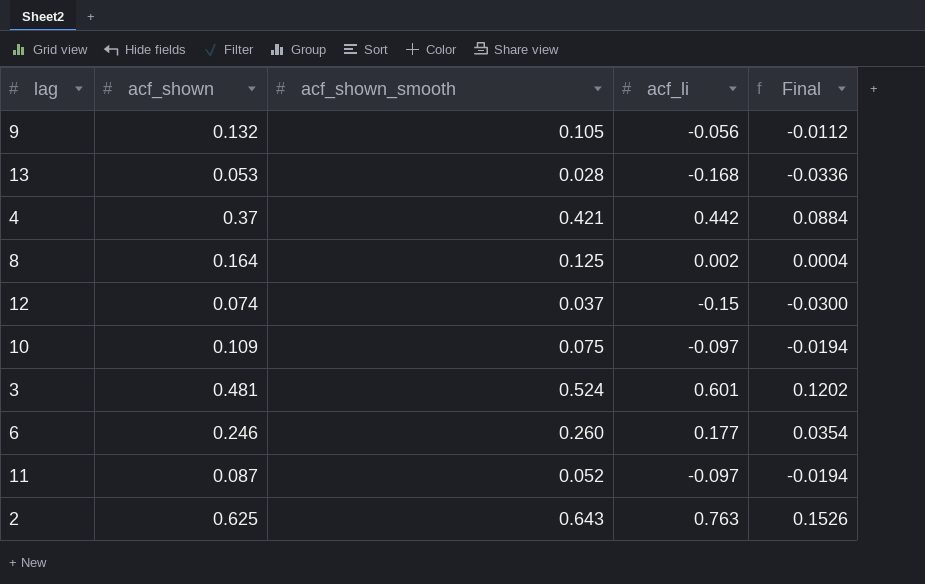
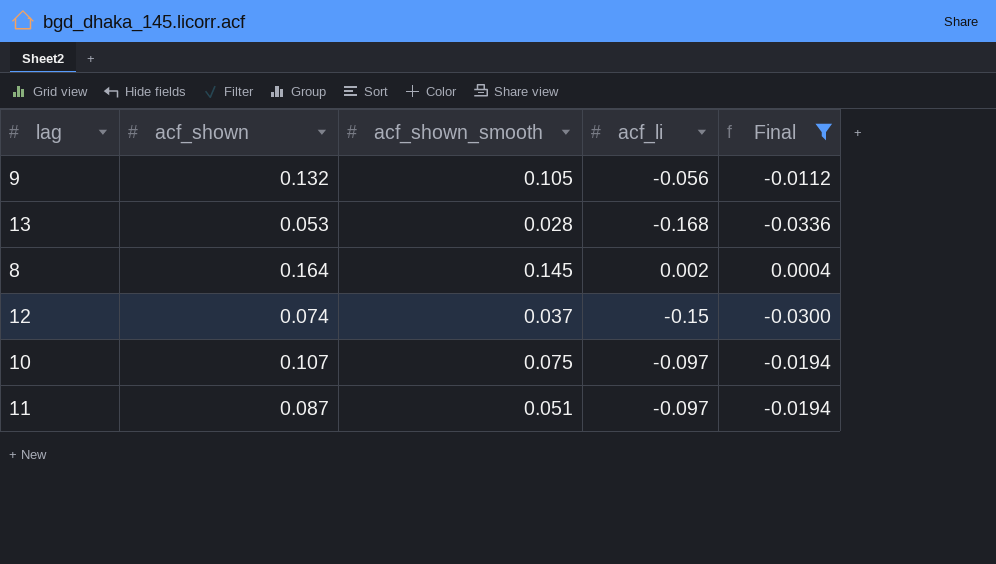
filter: none -> Final <= 0.0004
8 | acf_shown_smooth: 0.125 -> 0.145
10 | acf_shown: 0.109 -> 0.107
11 | acf_shown_smooth: 0.052 -> 0.051

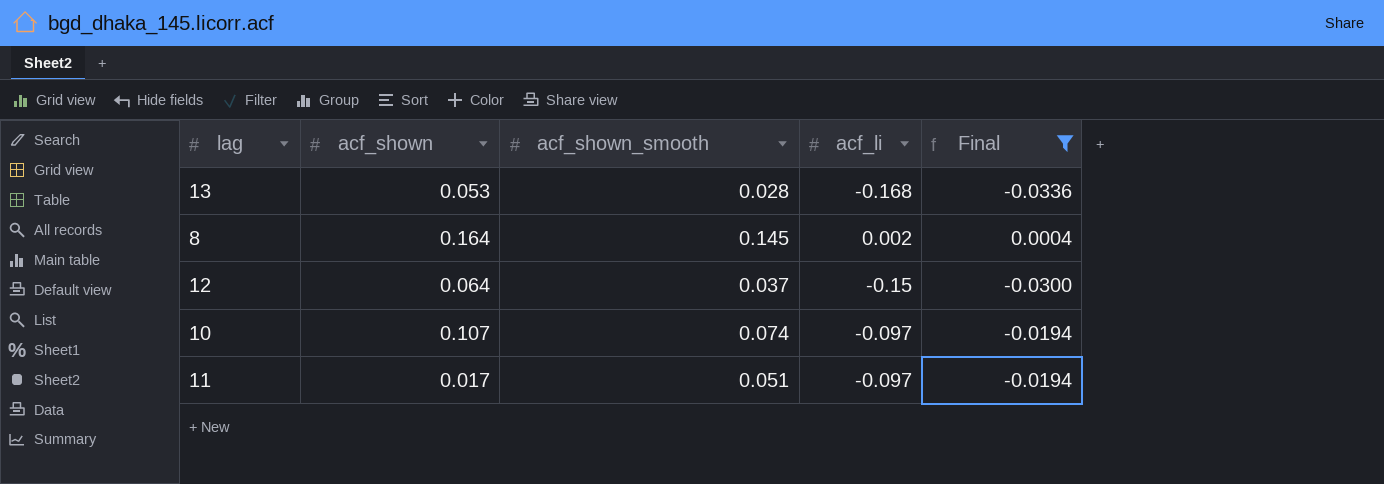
row 9: 0.132 | 0.105 | -0.056 | -0.0112 -> none
12 | acf_shown: 0.074 -> 0.064
10 | acf_shown_smooth: 0.075 -> 0.074
11 | acf_shown: 0.087 -> 0.017

